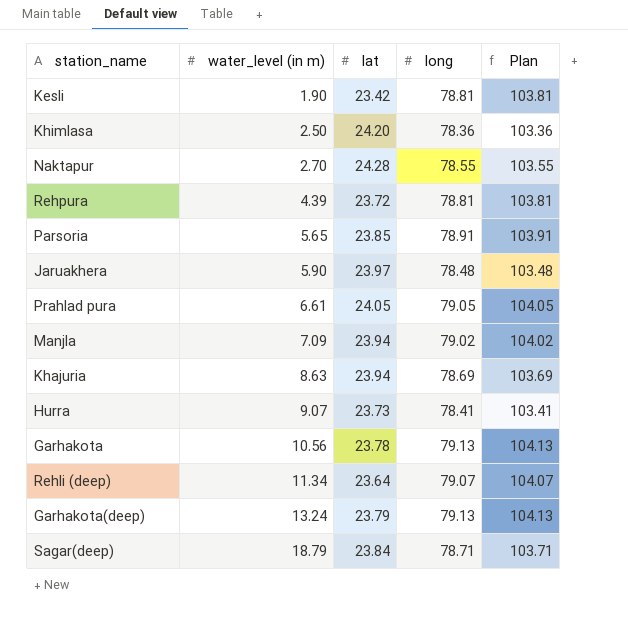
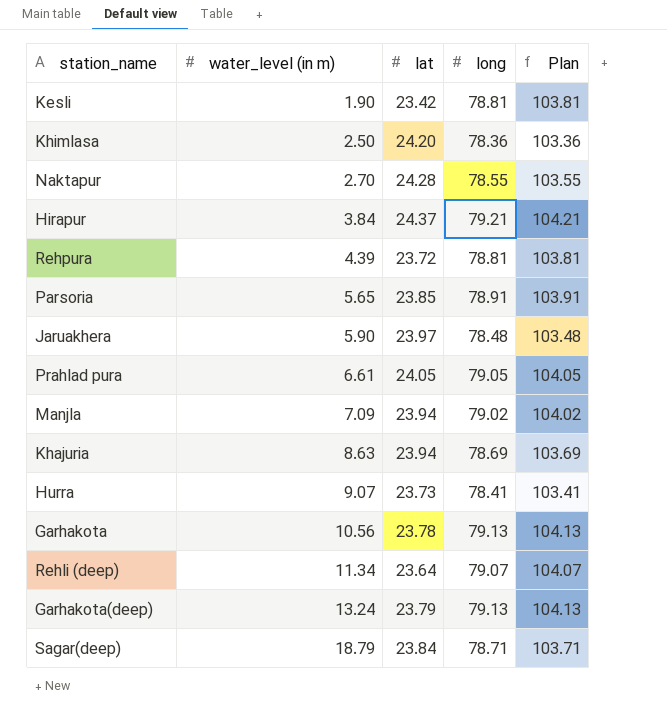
row Hirapur: none -> 3.84 | 24.37 | 79.21 | 104.21

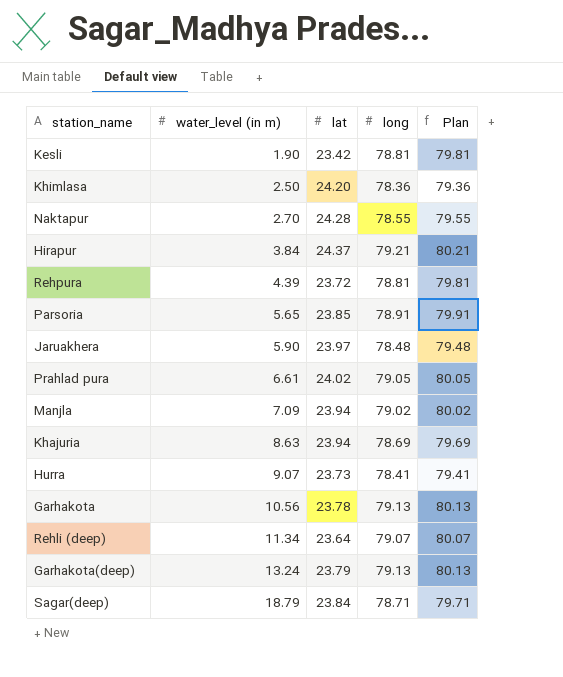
column Plan | formula: [long] + 25 -> [long] + 1
Prahlad pura | lat: 24.05 -> 24.02

